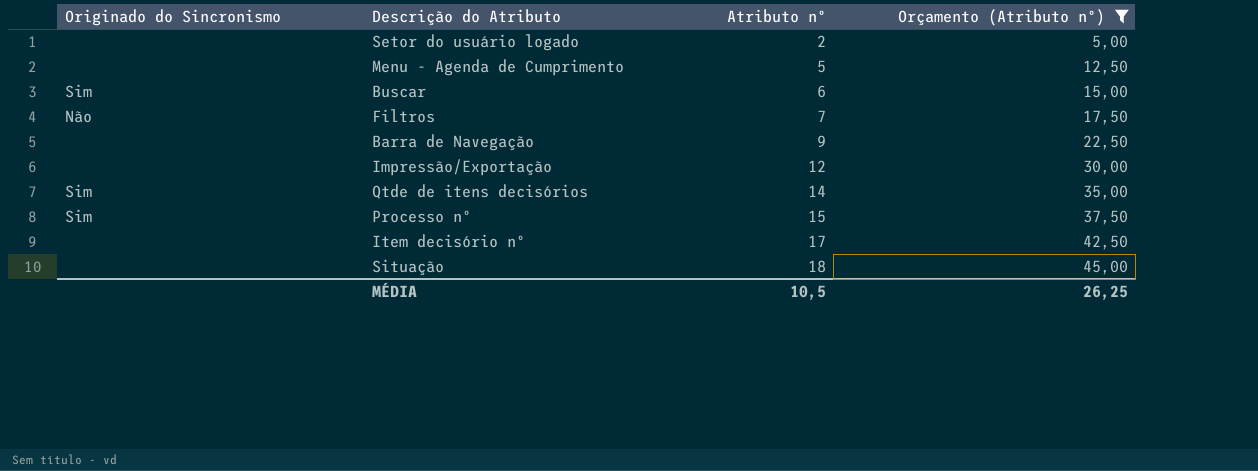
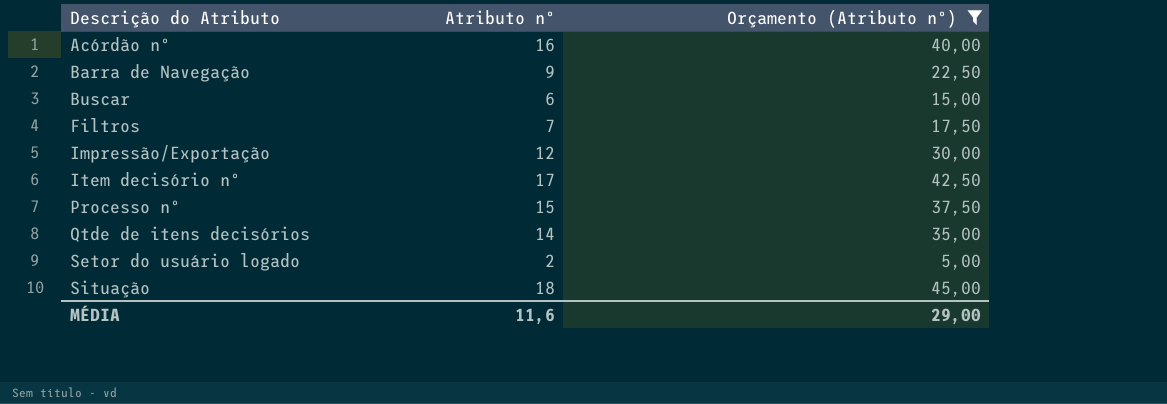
row order: Atributo nº ascending -> Descrição do Atributo ascending
column Originado do Sincronismo | position: 1 -> none
row Menu - Agenda de Cumprimento: none | 5 | 12,50 -> none
row Acórdão nº: none -> 16 | 40,00
MÉDIA | Atributo nº: 10,5 -> 11,6
MÉDIA | Orçamento (Atributo nº): 26,25 -> 29,00

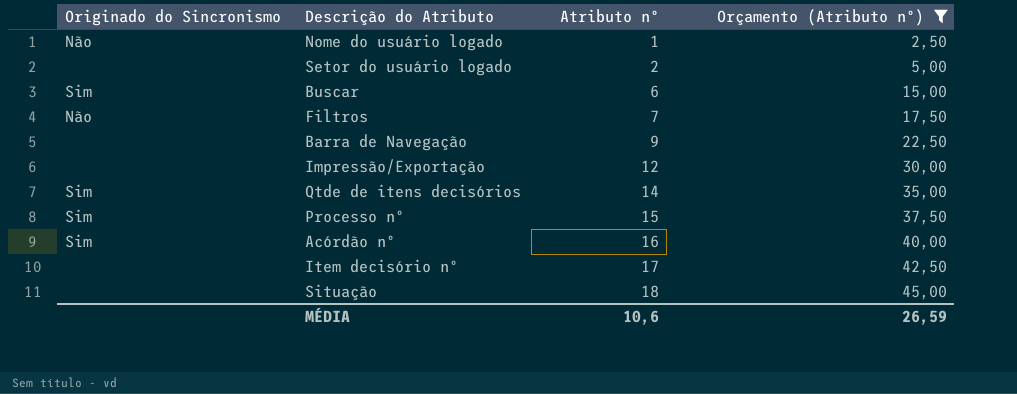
row order: Descrição do Atributo ascending -> Atributo nº ascending
column Originado do Sincronismo | position: none -> 1
row Nome do usuário logado: none -> Não | 1 | 2,50
MÉDIA | Atributo nº: 11,6 -> 10,6
MÉDIA | Orçamento (Atributo nº): 29,00 -> 26,59

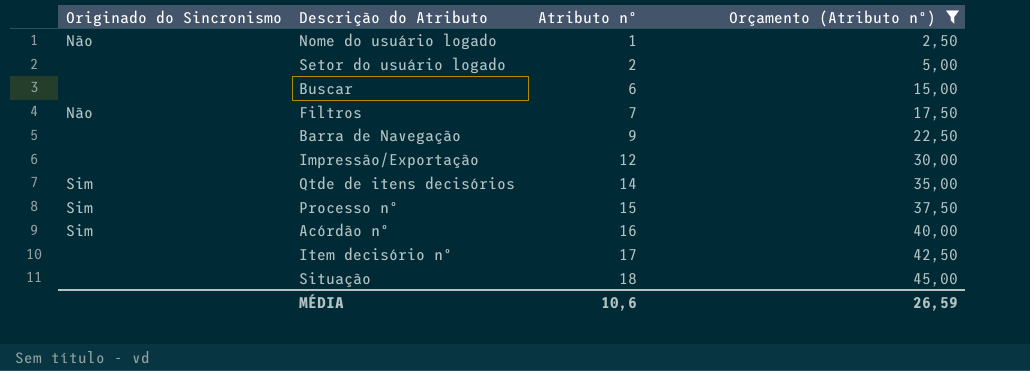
Buscar | Originado do Sincronismo: Sim -> none

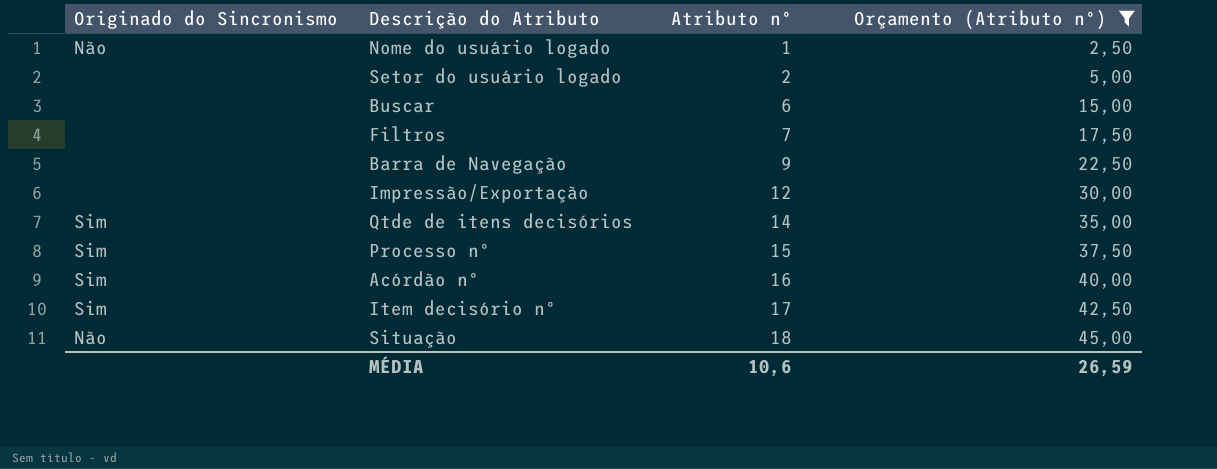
Filtros | Originado do Sincronismo: Não -> none
Item decisório nº | Originado do Sincronismo: none -> Sim
Situação | Originado do Sincronismo: none -> Não

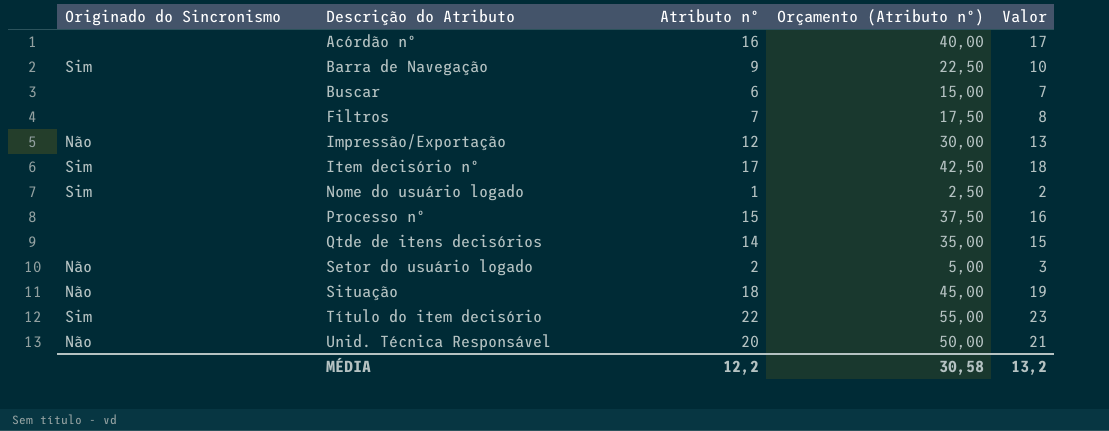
filter: Orçamento (Atributo nº) <= 45,00 -> none
row order: Atributo nº ascending -> Descrição do Atributo ascending
column Valor | formula: none -> [Atributo nº] + 1
Acórdão nº | Originado do Sincronismo: Sim -> none
Barra de Navegação | Originado do Sincronismo: none -> Sim
Impressão/Exportação | Originado do Sincronismo: none -> Não
Nome do usuário logado | Originado do Sincronismo: Não -> Sim
Processo nº | Originado do Sincronismo: Sim -> none
Qtde de itens decisórios | Originado do Sincronismo: Sim -> none
Setor do usuário logado | Originado do Sincronismo: none -> Não
MÉDIA | Atributo nº: 10,6 -> 12,2
MÉDIA | Orçamento (Atributo nº): 26,59 -> 30,58

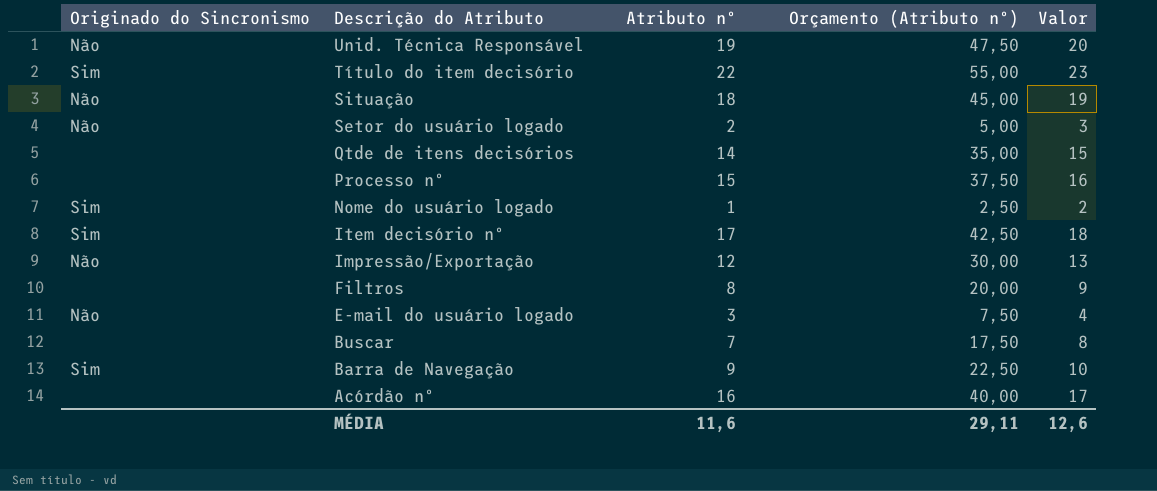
row order: Descrição do Atributo ascending -> Descrição do Atributo descending
Unid. Técnica Responsável | Atributo nº: 20 -> 19
Unid. Técnica Responsável | Orçamento (Atributo nº): 50,00 -> 47,50
Unid. Técnica Responsável | Valor: 21 -> 20
Filtros | Atributo nº: 7 -> 8
Filtros | Orçamento (Atributo nº): 17,50 -> 20,00
Filtros | Valor: 8 -> 9
row E-mail do usuário logado: none -> Não | 3 | 7,50 | 4
Buscar | Atributo nº: 6 -> 7
Buscar | Orçamento (Atributo nº): 15,00 -> 17,50
Buscar | Valor: 7 -> 8
MÉDIA | Atributo nº: 12,2 -> 11,6
MÉDIA | Orçamento (Atributo nº): 30,58 -> 29,11
MÉDIA | Valor: 13,2 -> 12,6

